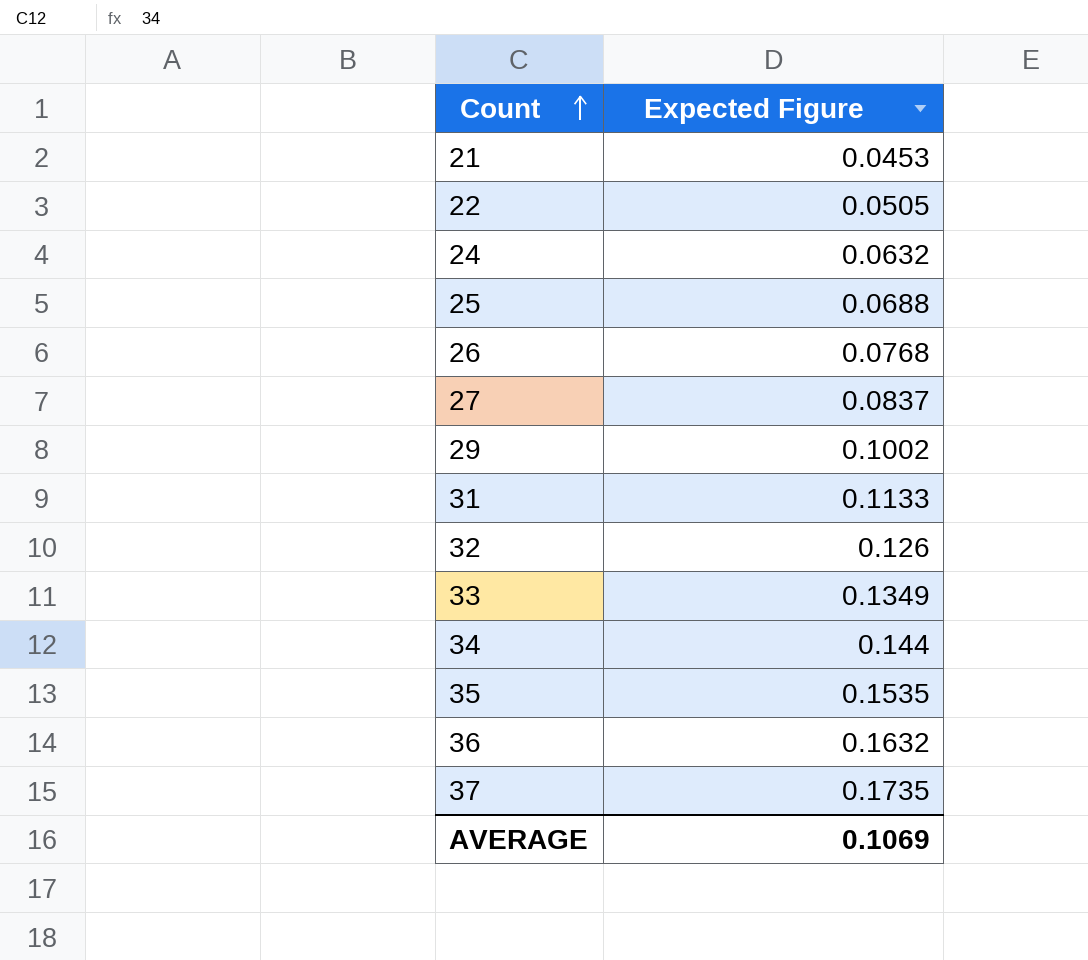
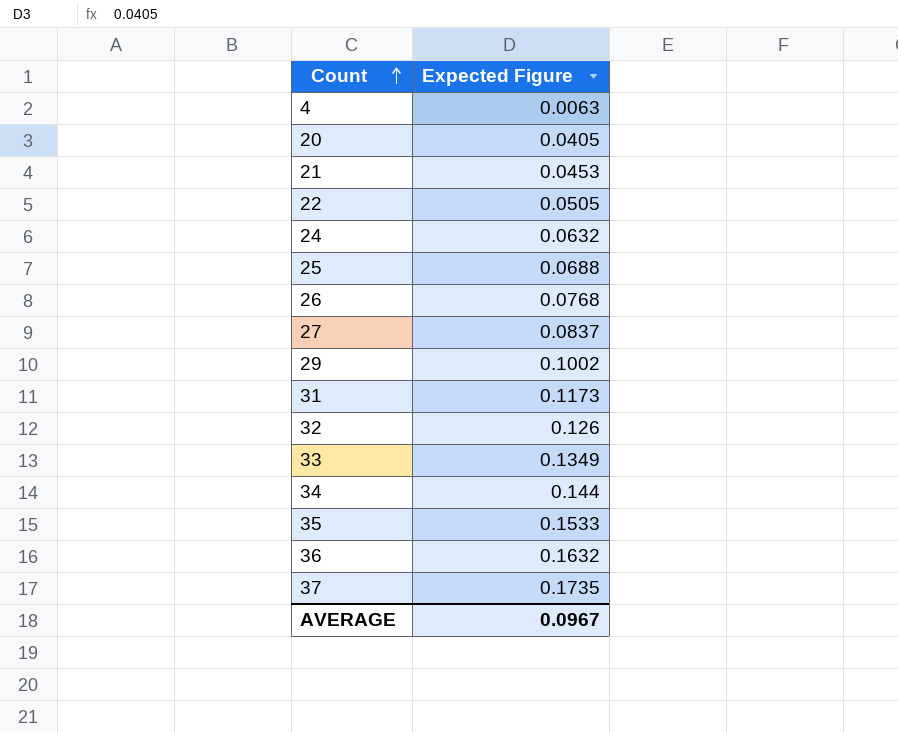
row 4: none -> 0.0063
row 20: none -> 0.0405
31 | Expected Figure: 0.1133 -> 0.1173
35 | Expected Figure: 0.1535 -> 0.1533
AVERAGE | Expected Figure: 0.1069 -> 0.0967

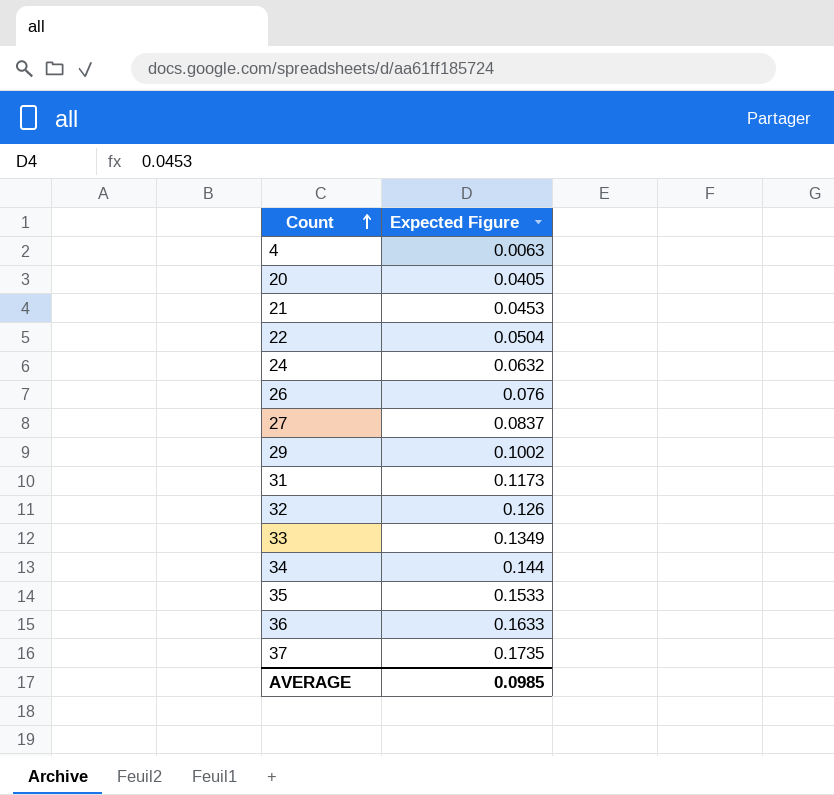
row 25: 0.0688 -> none
22 | Expected Figure: 0.0505 -> 0.0504
26 | Expected Figure: 0.0768 -> 0.076
36 | Expected Figure: 0.1632 -> 0.1633
AVERAGE | Expected Figure: 0.0967 -> 0.0985

